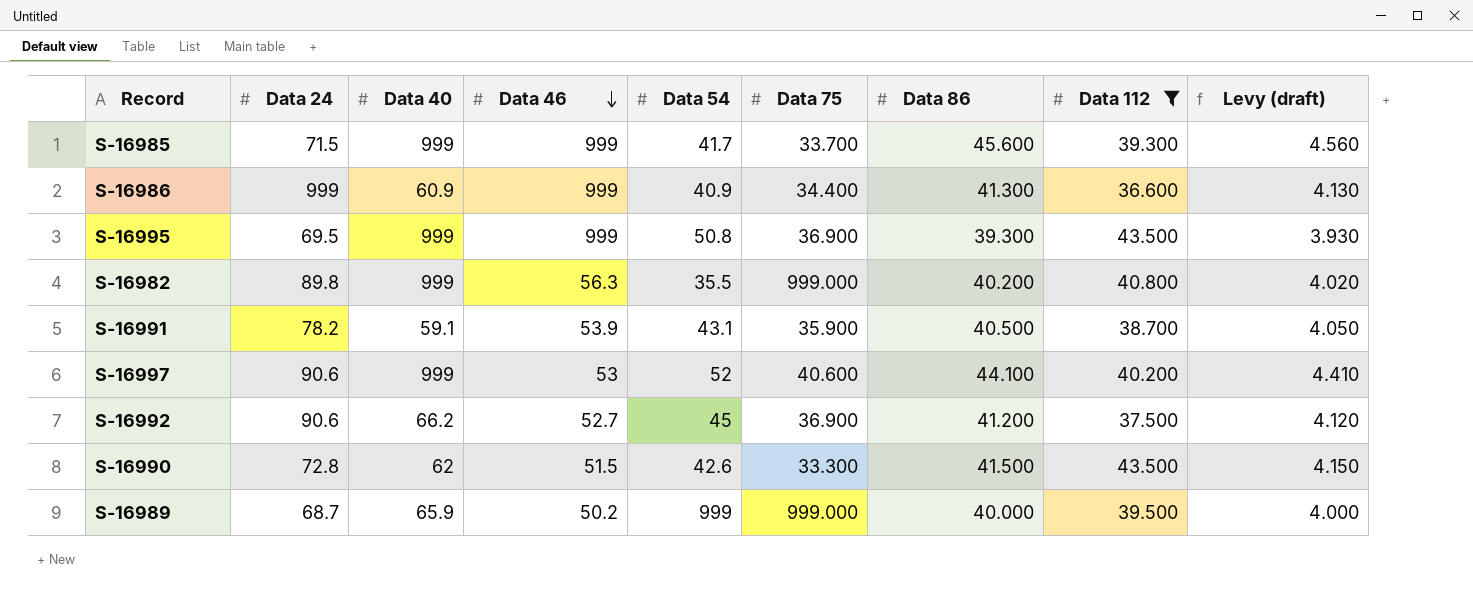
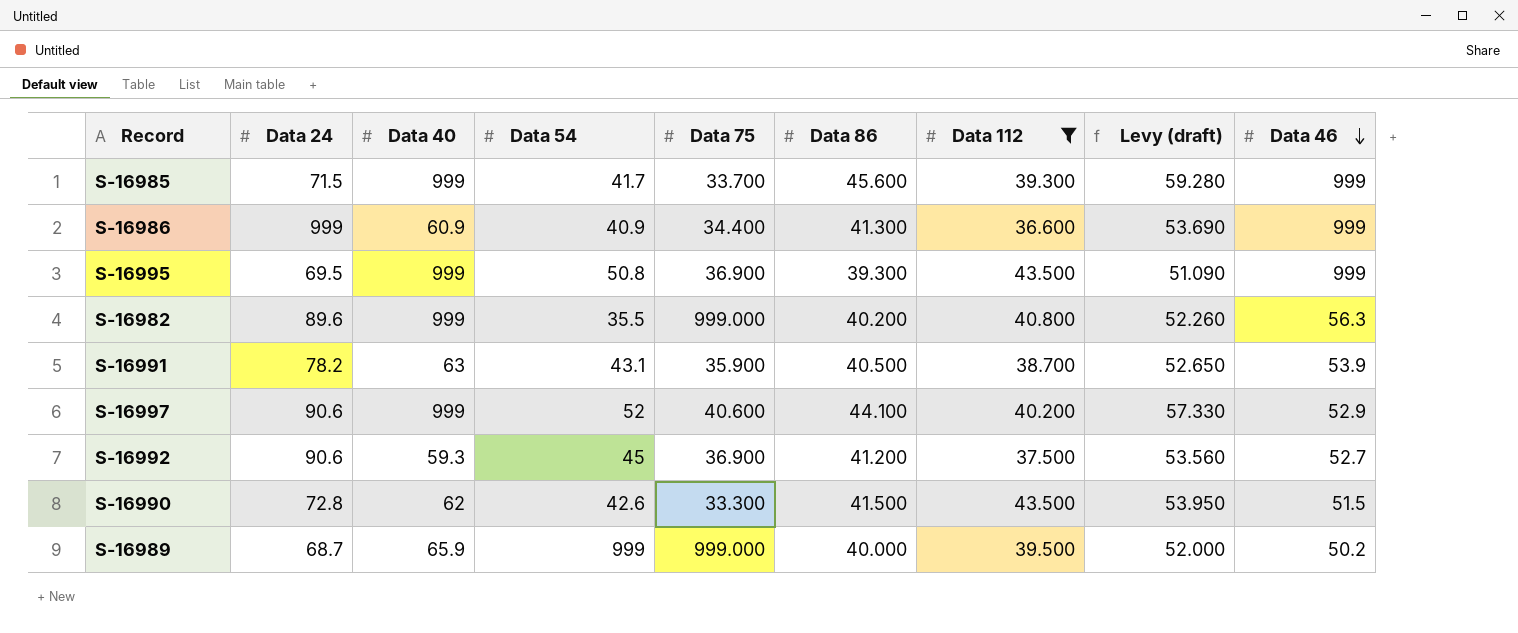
column Levy (draft) | formula: [Data 86] * 0.1 -> [Data 86] * 1.3
column Data 46 | position: 4 -> 9
S-16982 | Data 24: 89.8 -> 89.6
S-16991 | Data 40: 59.1 -> 63
S-16997 | Data 46: 53 -> 52.9
S-16992 | Data 40: 66.2 -> 59.3

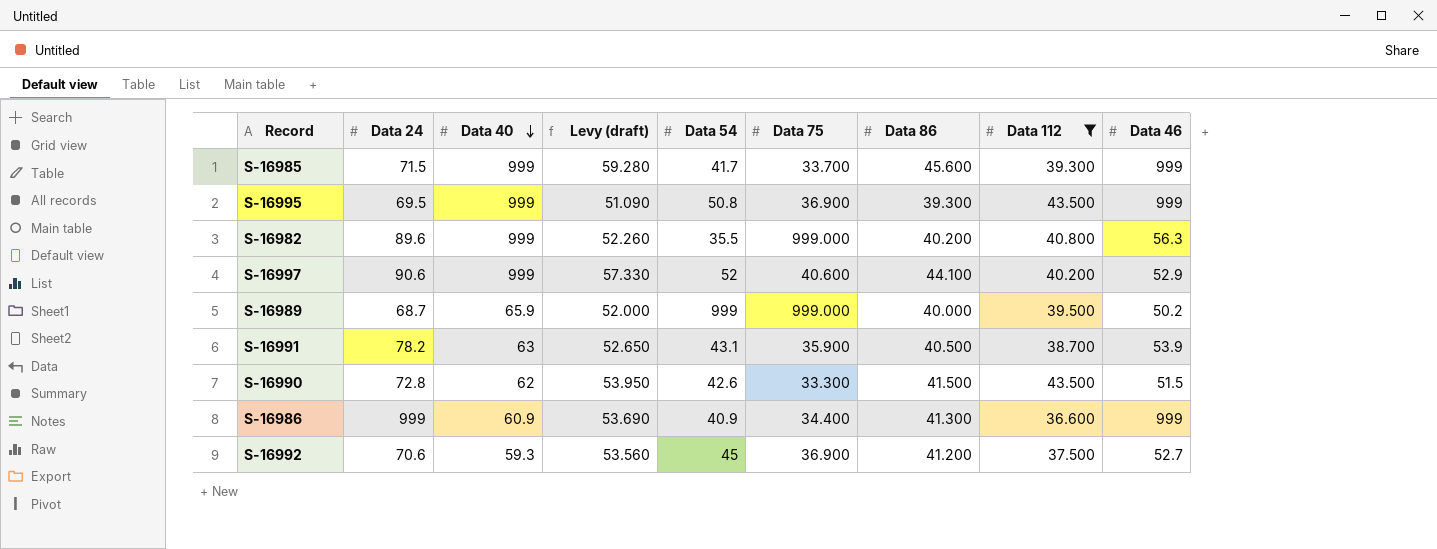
row order: Data 46 descending -> Data 40 descending
column Levy (draft) | position: 8 -> 4
S-16992 | Data 24: 90.6 -> 70.6

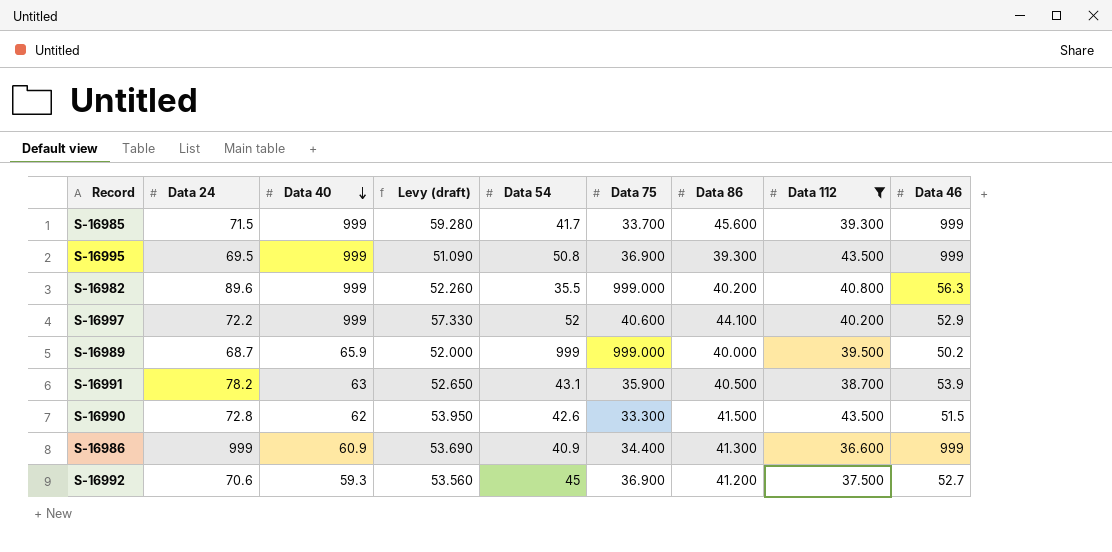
S-16997 | Data 24: 90.6 -> 72.2

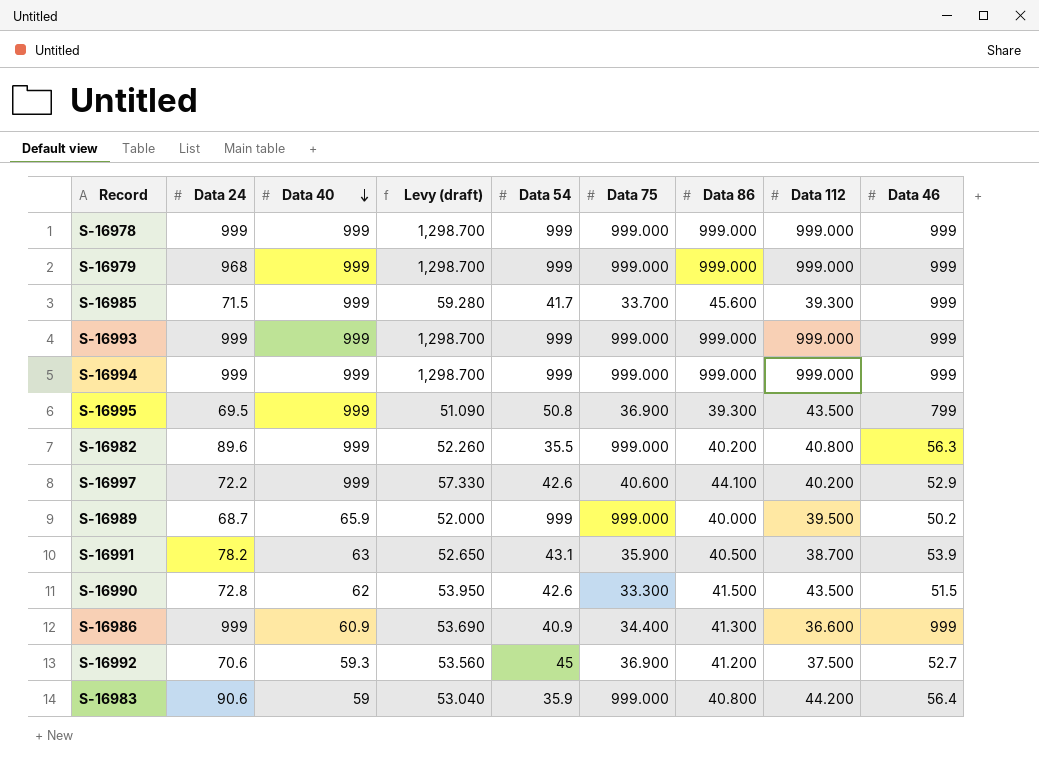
filter: Data 112 <= 43.500 -> none
S-16995 | Data 46: 999 -> 799
S-16997 | Data 54: 52 -> 42.6

